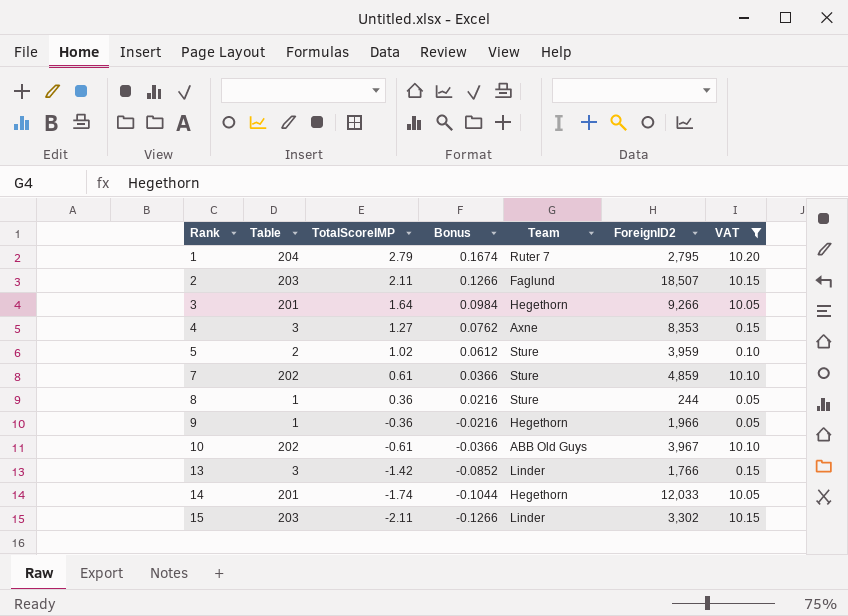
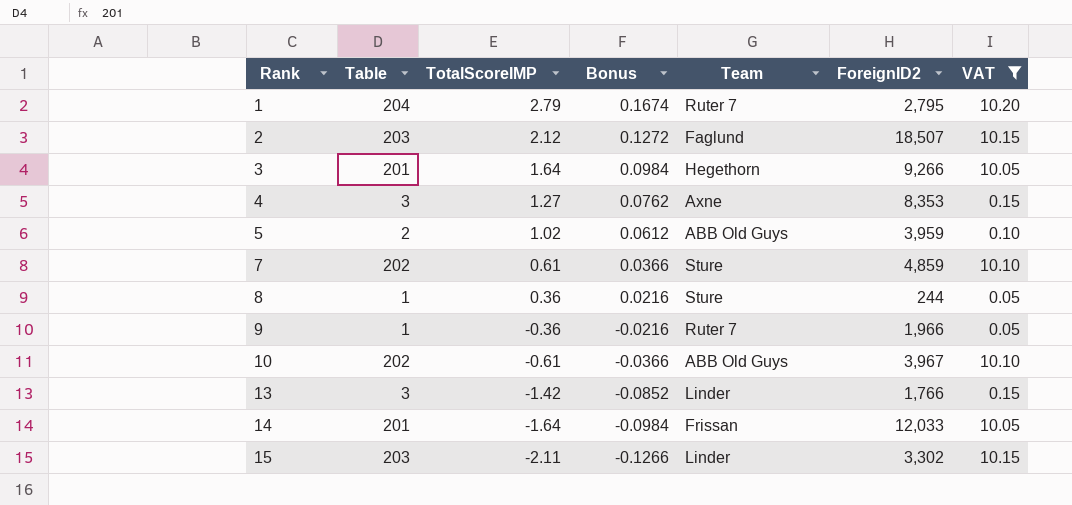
2 | TotalScoreIMP: 2.11 -> 2.12
2 | Bonus: 0.1266 -> 0.1272
5 | Team: Sture -> ABB Old Guys
9 | Team: Hegethorn -> Ruter 7
14 | TotalScoreIMP: -1.74 -> -1.64
14 | Bonus: -0.1044 -> -0.0984
14 | Team: Hegethorn -> Frissan

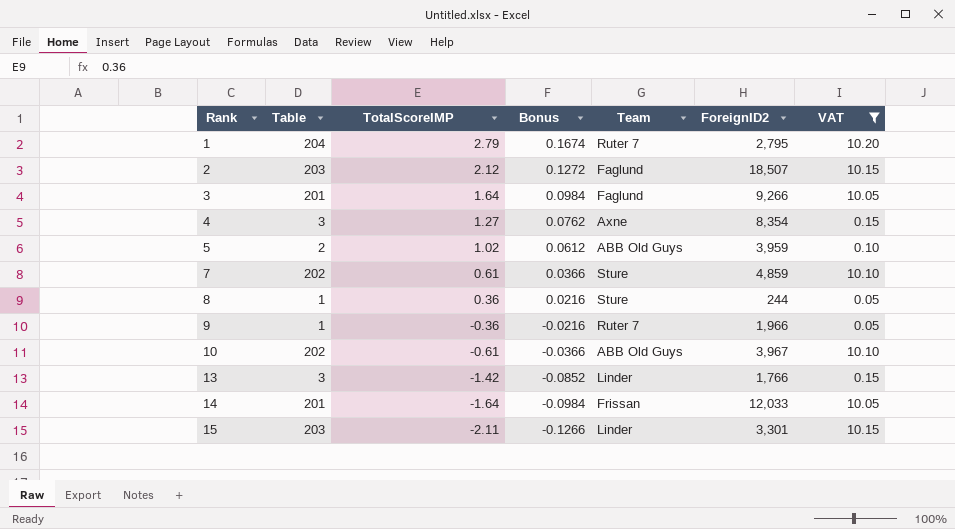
3 | Team: Hegethorn -> Faglund
4 | ForeignID2: 8,353 -> 8,354
15 | ForeignID2: 3,302 -> 3,301

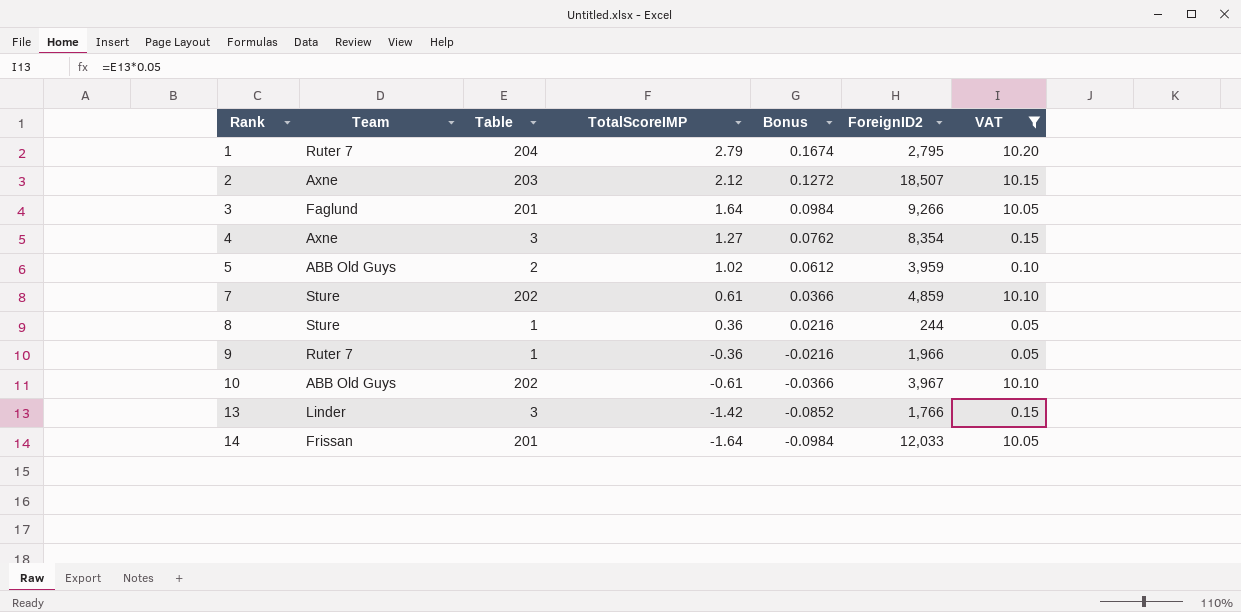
column Team | position: 5 -> 2
row 15: 203 | -2.11 | -0.1266 | Linder | 3,301 | 10.15 -> none
2 | Team: Faglund -> Axne

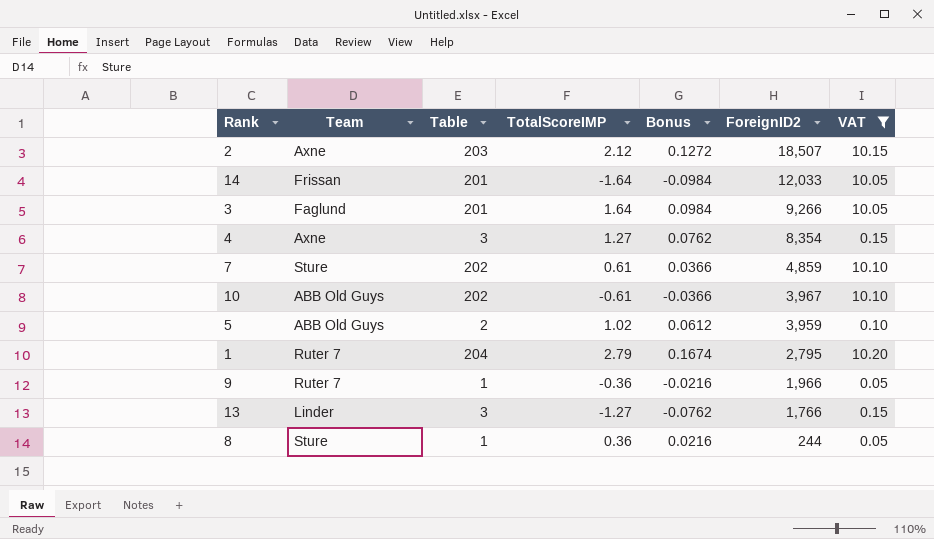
row order: Rank ascending -> ForeignID2 descending
13 | TotalScoreIMP: -1.42 -> -1.27
13 | Bonus: -0.0852 -> -0.0762

